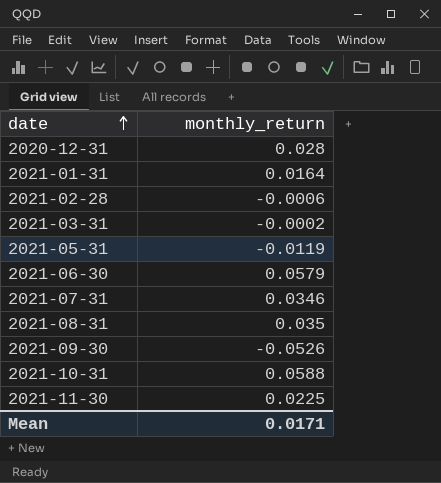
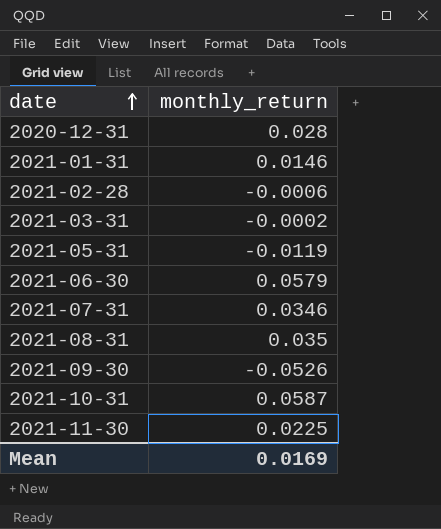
2021-01-31 | monthly_return: 0.0164 -> 0.0146
2021-10-31 | monthly_return: 0.0588 -> 0.0587
Mean | monthly_return: 0.0171 -> 0.0169

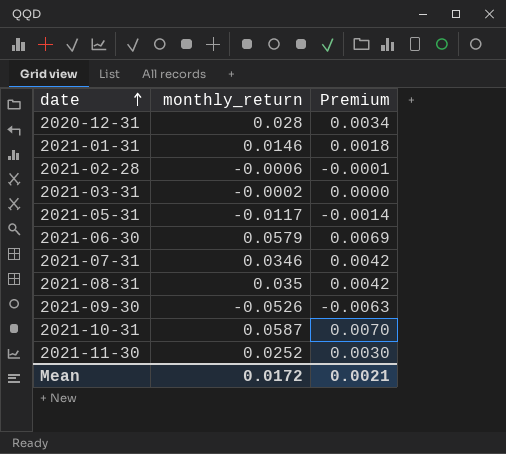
column Premium | formula: none -> [monthly_return] * 0.12
2021-05-31 | monthly_return: -0.0119 -> -0.0117
2021-11-30 | monthly_return: 0.0225 -> 0.0252
Mean | monthly_return: 0.0169 -> 0.0172

